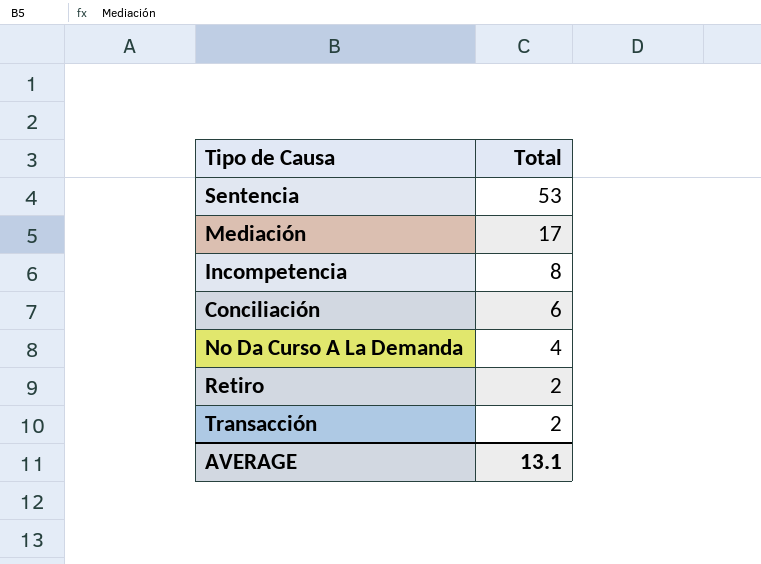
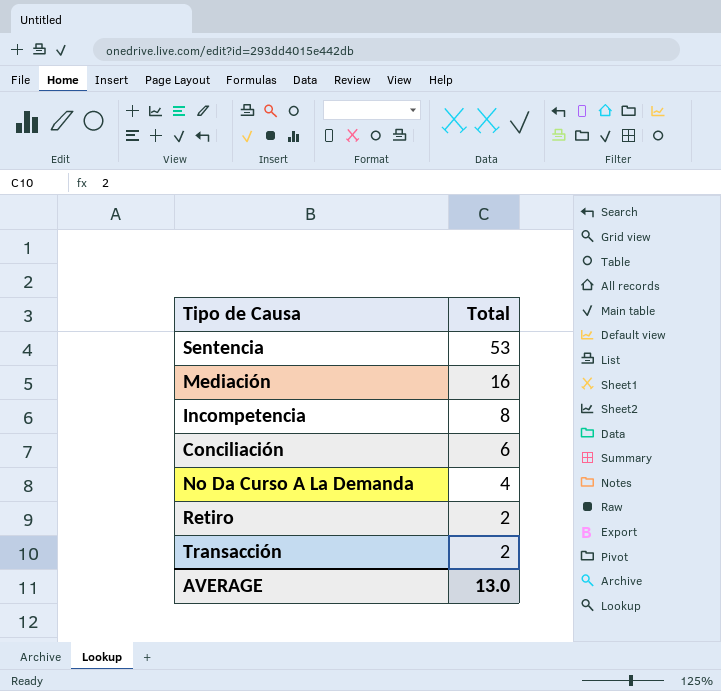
Mediación | Total: 17 -> 16
AVERAGE | Total: 13.1 -> 13.0

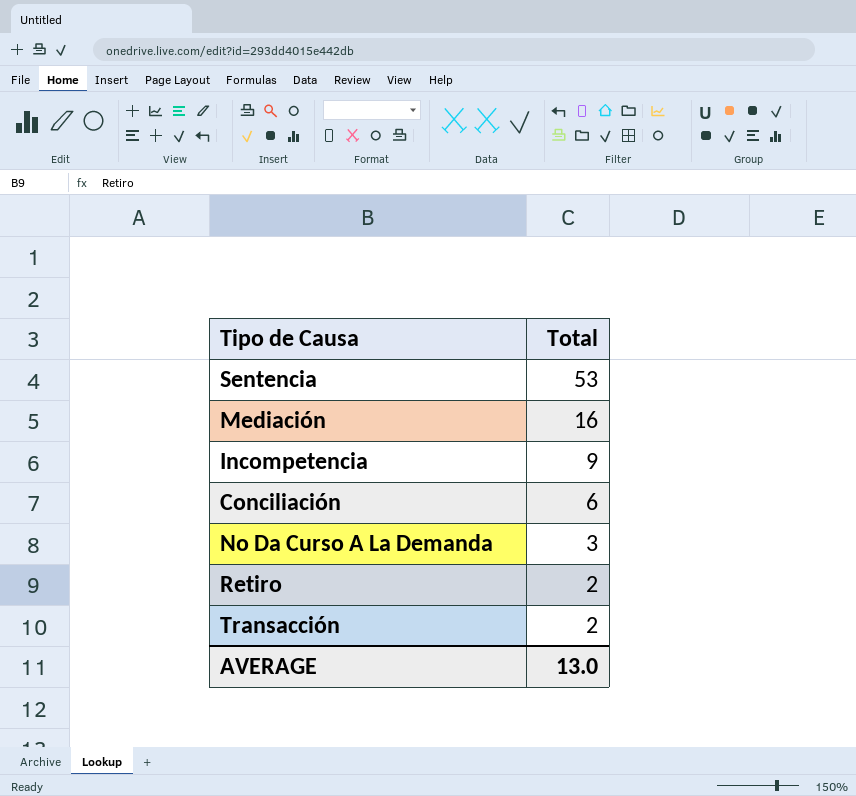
Incompetencia | Total: 8 -> 9
No Da Curso A La Demanda | Total: 4 -> 3

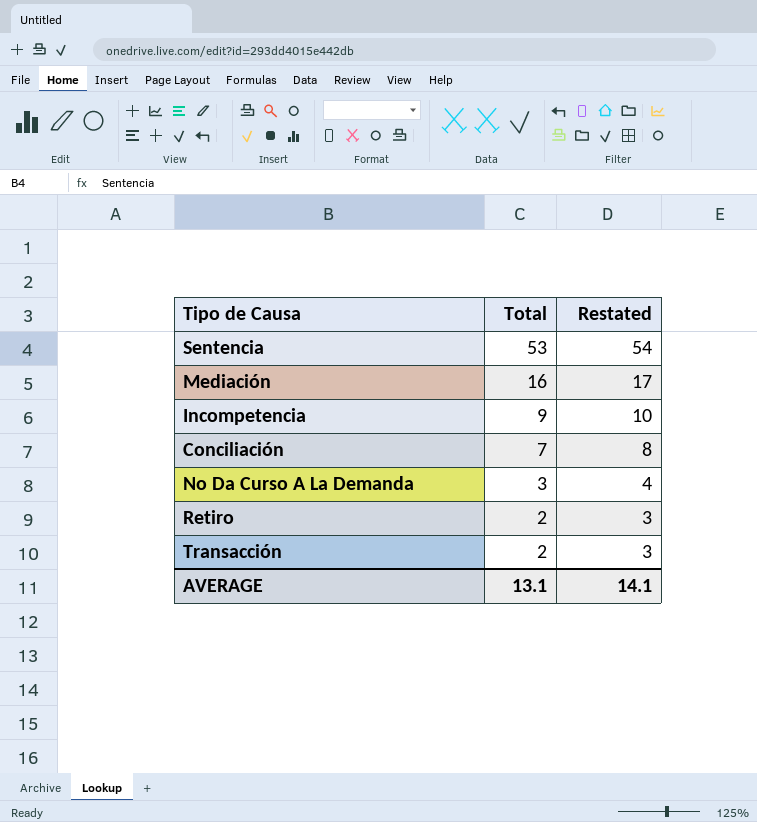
column Restated | formula: none -> [Total] + 1
Conciliación | Total: 6 -> 7
AVERAGE | Total: 13.0 -> 13.1

